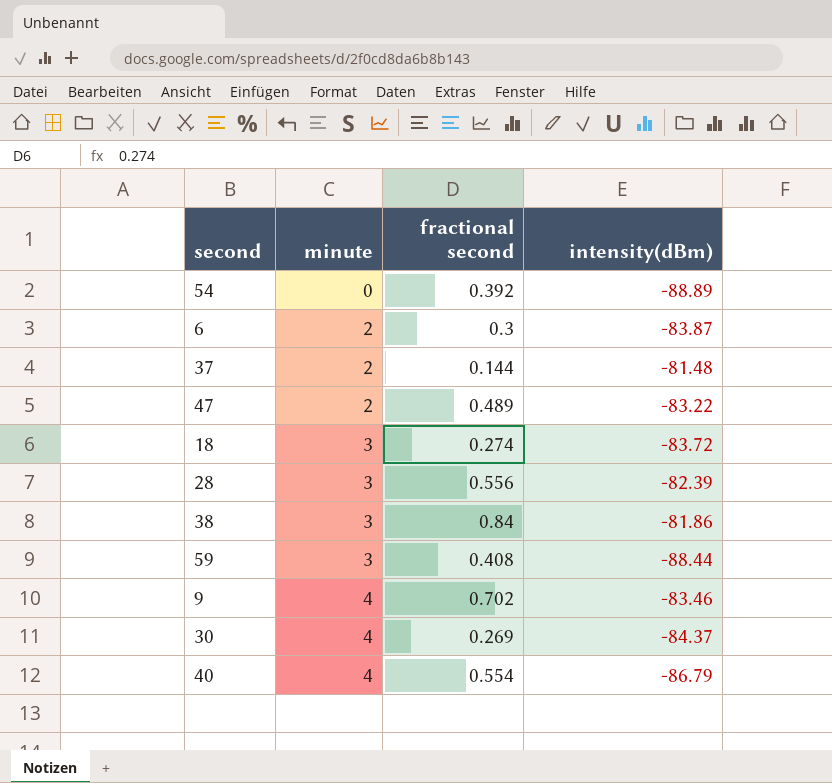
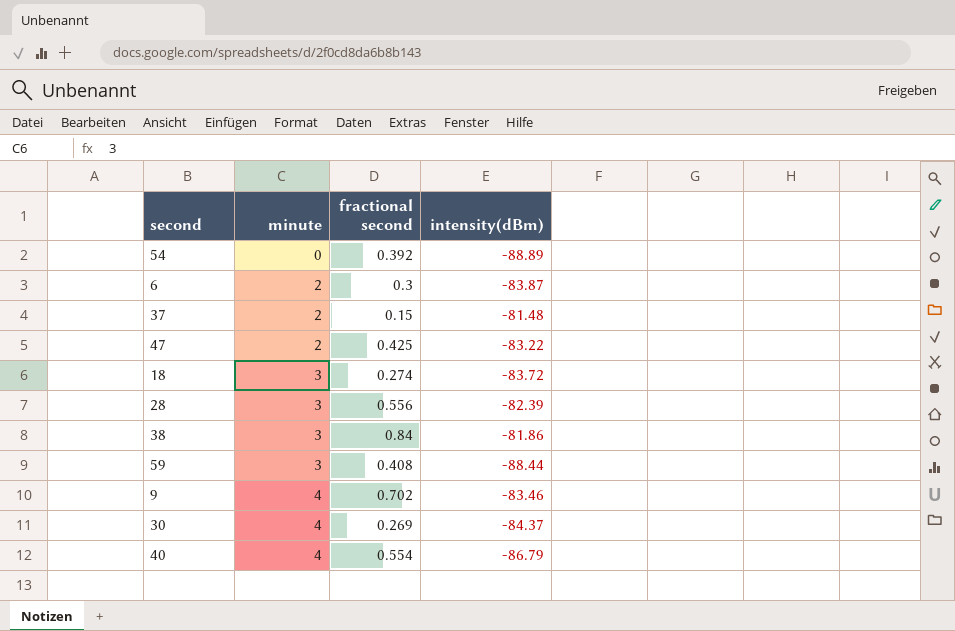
37 | fractional second: 0.144 -> 0.15
47 | fractional second: 0.489 -> 0.425

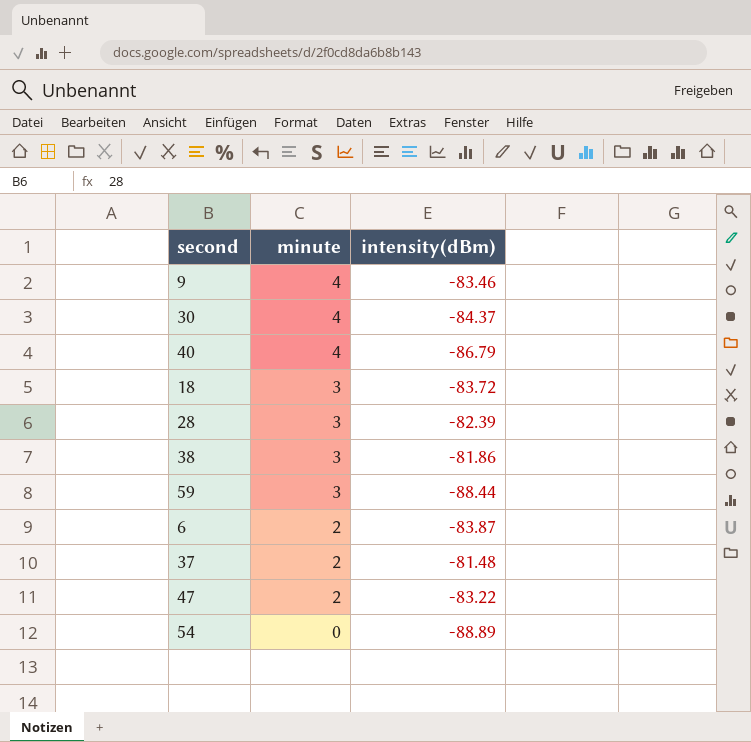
row order: minute ascending -> minute descending
column fractional second | position: 3 -> none

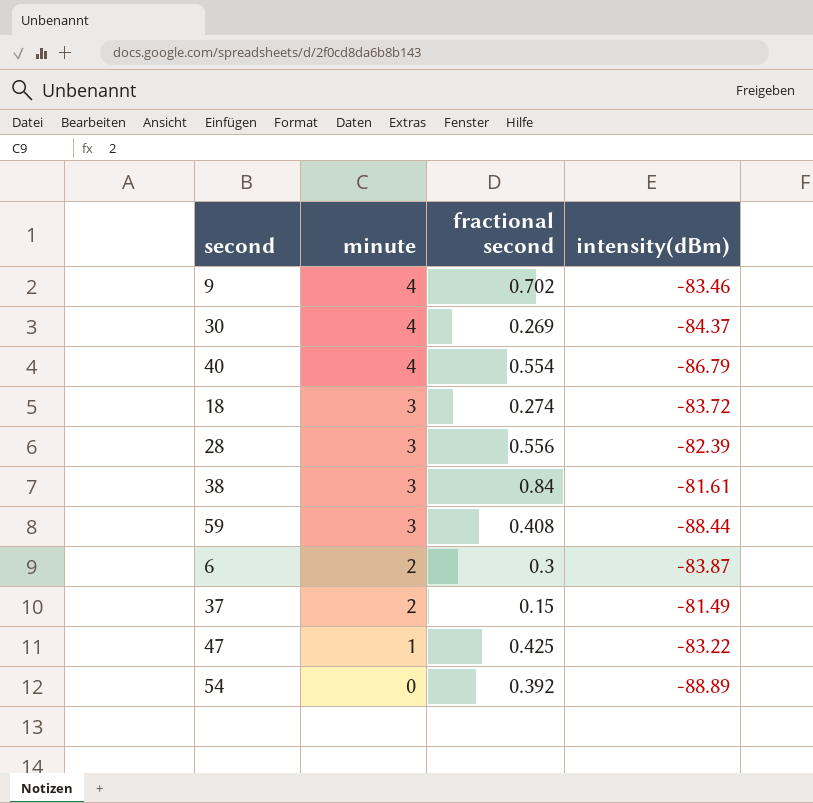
column fractional second | position: none -> 3
38 | intensity(dBm): -81.86 -> -81.61
37 | intensity(dBm): -81.48 -> -81.49
47 | minute: 2 -> 1

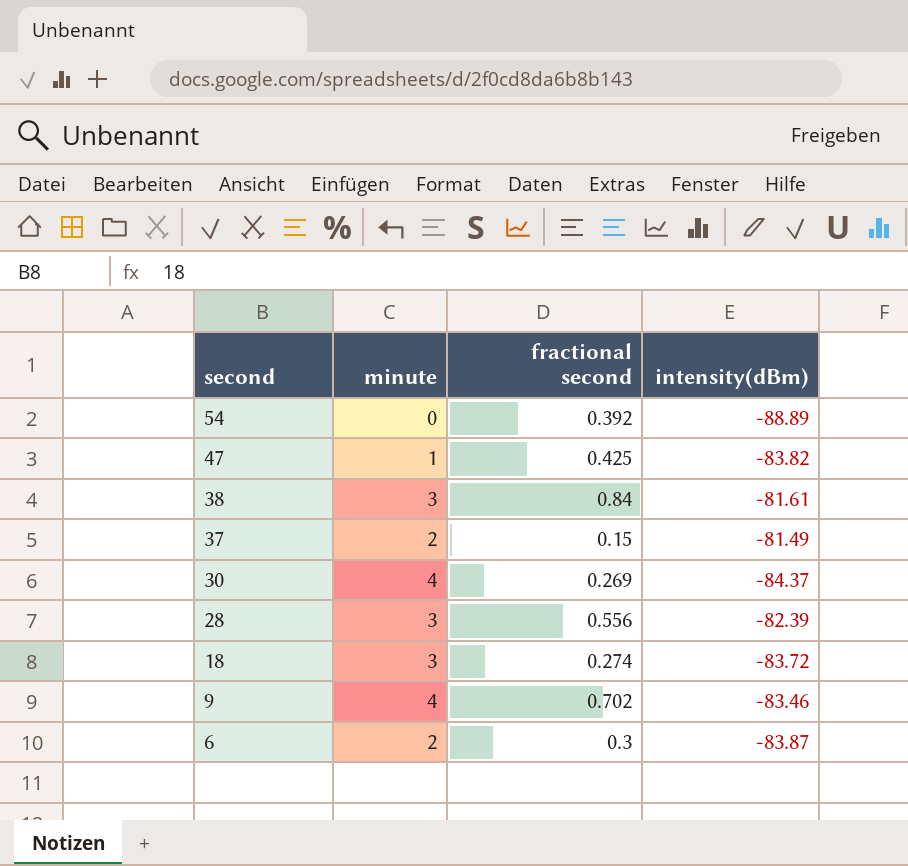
row order: minute descending -> second descending
row 40: 4 | 0.554 | -86.79 -> none
row 59: 3 | 0.408 | -88.44 -> none
47 | intensity(dBm): -83.22 -> -83.82

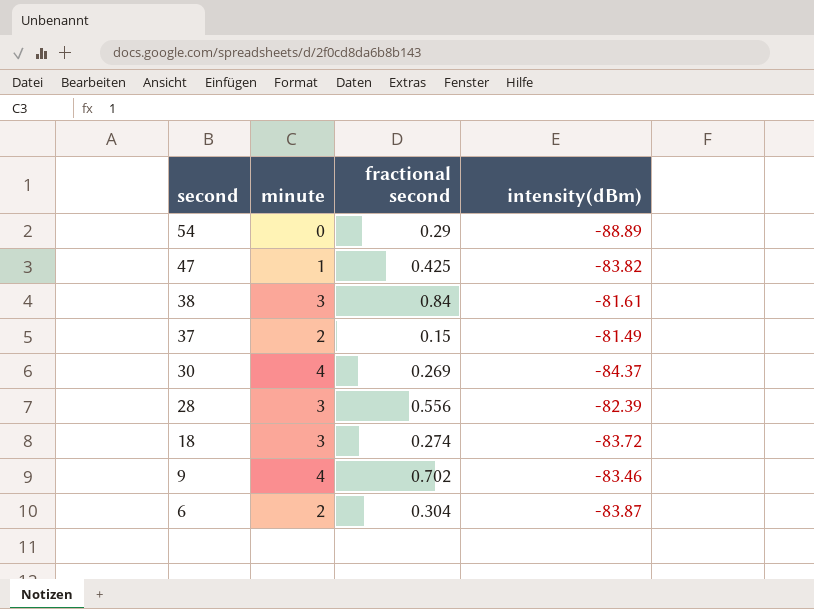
54 | fractional second: 0.392 -> 0.29
6 | fractional second: 0.3 -> 0.304

